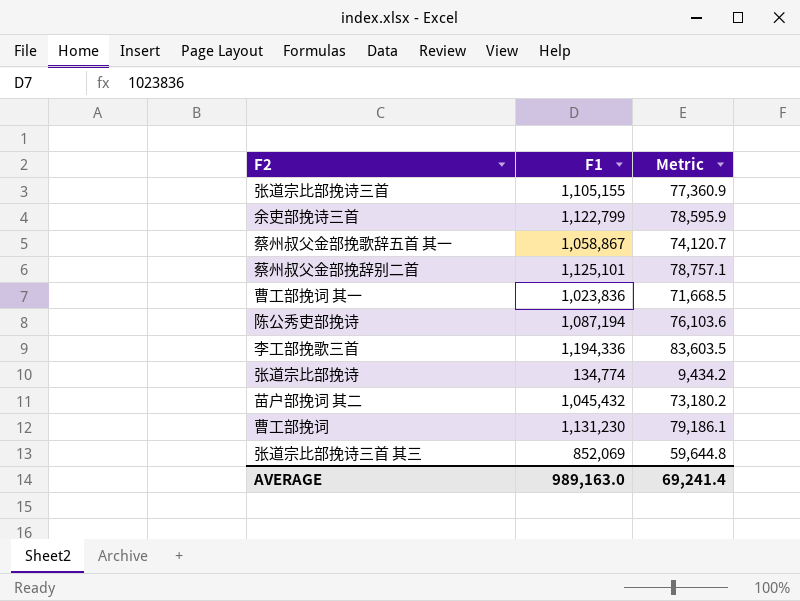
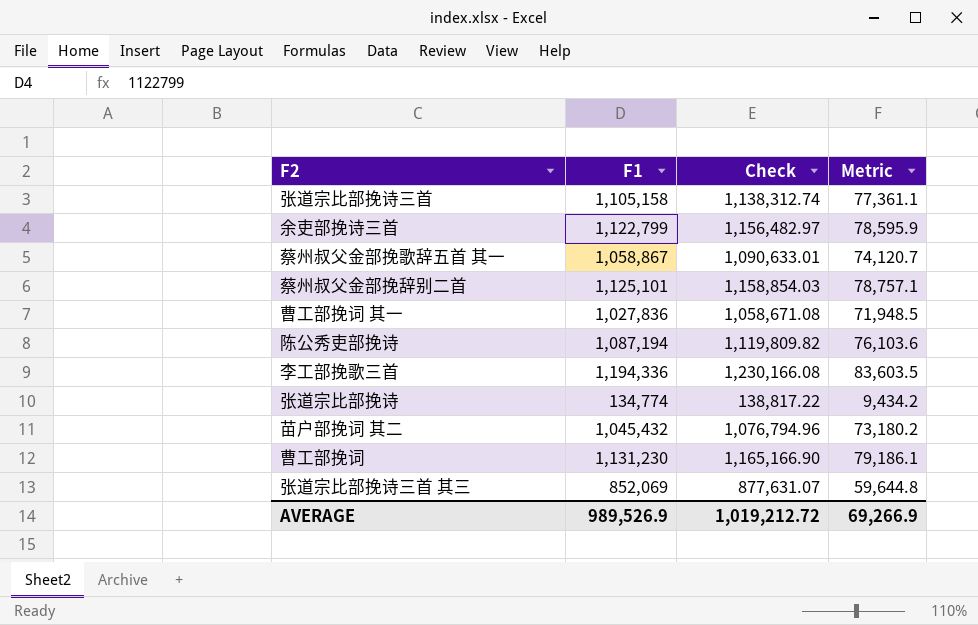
column Check | formula: none -> [F1] * 1.03
张道宗比部挽诗三首 | F1: 1,105,155 -> 1,105,158
张道宗比部挽诗三首 | Metric: 77,360.9 -> 77,361.1
曹工部挽词 其一 | F1: 1,023,836 -> 1,027,836
曹工部挽词 其一 | Metric: 71,668.5 -> 71,948.5
AVERAGE | F1: 989,163.0 -> 989,526.9
AVERAGE | Metric: 69,241.4 -> 69,266.9

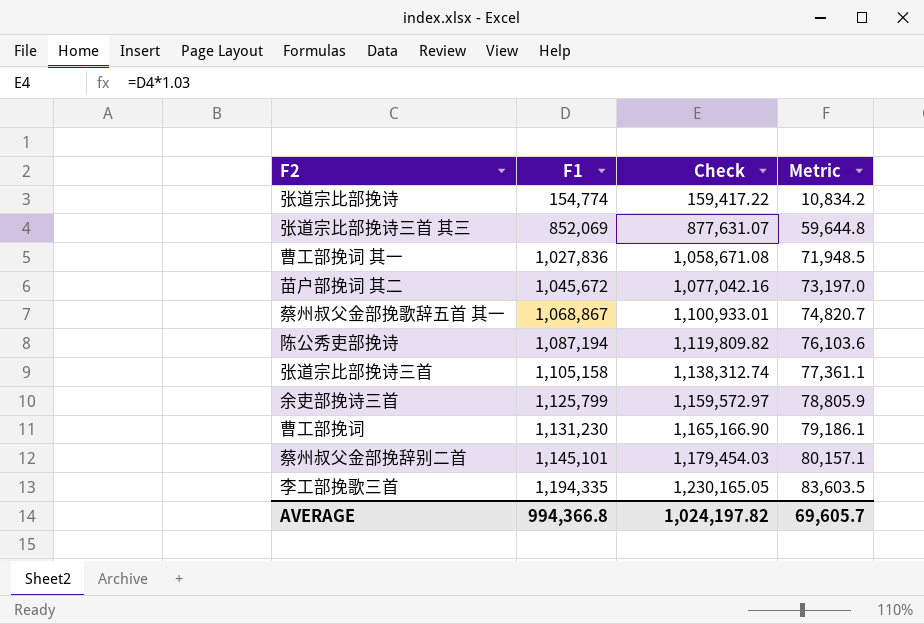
row order: none -> F1 ascending
张道宗比部挽诗 | F1: 134,774 -> 154,774
张道宗比部挽诗 | Check: 138,817.22 -> 159,417.22
张道宗比部挽诗 | Metric: 9,434.2 -> 10,834.2
苗户部挽词 其二 | F1: 1,045,432 -> 1,045,672
苗户部挽词 其二 | Check: 1,076,794.96 -> 1,077,042.16
苗户部挽词 其二 | Metric: 73,180.2 -> 73,197.0
蔡州叔父金部挽歌辞五首 其一 | F1: 1,058,867 -> 1,068,867
蔡州叔父金部挽歌辞五首 其一 | Check: 1,090,633.01 -> 1,100,933.01
蔡州叔父金部挽歌辞五首 其一 | Metric: 74,120.7 -> 74,820.7
余吏部挽诗三首 | F1: 1,122,799 -> 1,125,799
余吏部挽诗三首 | Check: 1,156,482.97 -> 1,159,572.97
余吏部挽诗三首 | Metric: 78,595.9 -> 78,805.9
蔡州叔父金部挽辞别二首 | F1: 1,125,101 -> 1,145,101
蔡州叔父金部挽辞别二首 | Check: 1,158,854.03 -> 1,179,454.03
蔡州叔父金部挽辞别二首 | Metric: 78,757.1 -> 80,157.1
李工部挽歌三首 | F1: 1,194,336 -> 1,194,335
李工部挽歌三首 | Check: 1,230,166.08 -> 1,230,165.05
AVERAGE | F1: 989,526.9 -> 994,366.8
AVERAGE | Check: 1,019,212.72 -> 1,024,197.82
AVERAGE | Metric: 69,266.9 -> 69,605.7

